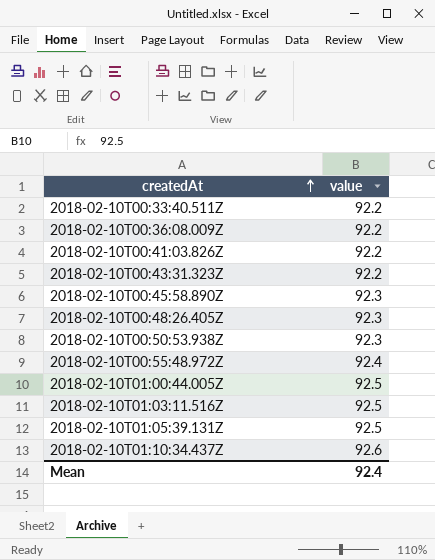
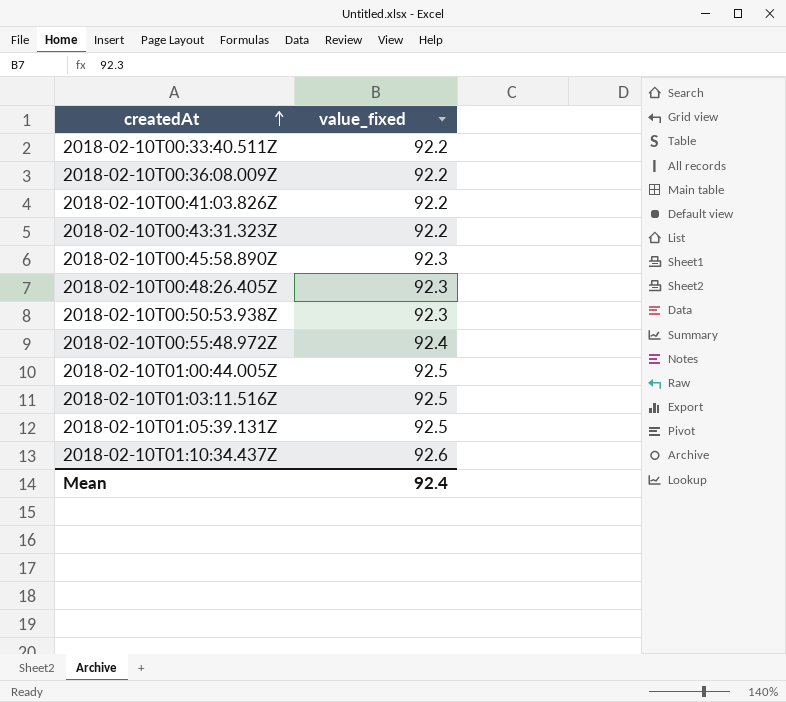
column name: value -> value_fixed

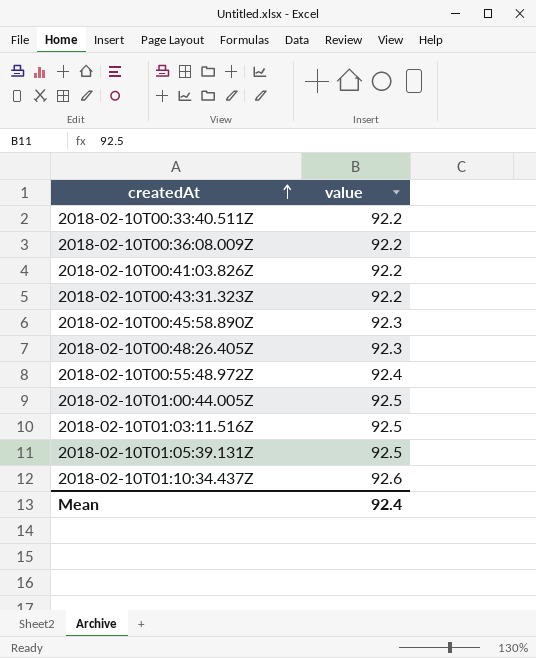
column name: value_fixed -> value
row 2018-02-10T00:50:53.938Z: 92.3 -> none

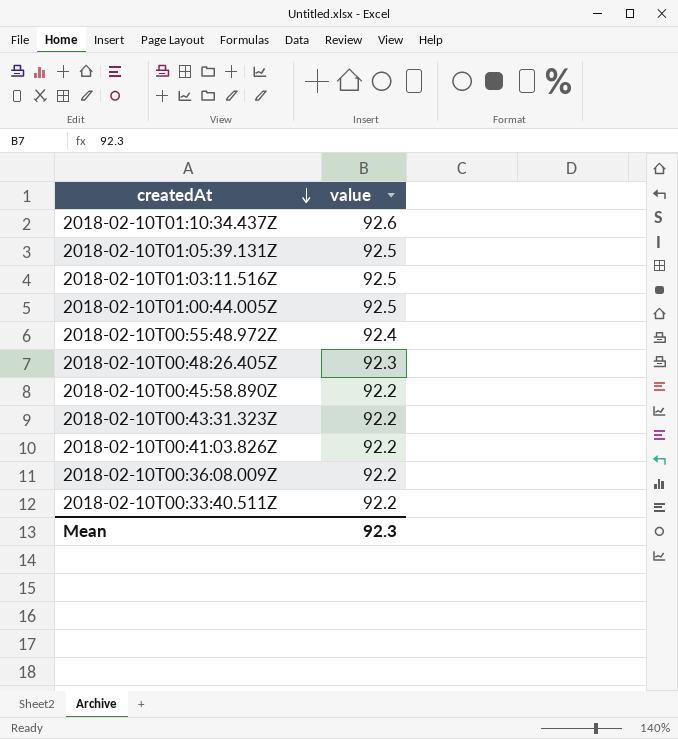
row order: createdAt ascending -> createdAt descending
2018-02-10T00:45:58.890Z | value: 92.3 -> 92.2
Mean | value: 92.4 -> 92.3

